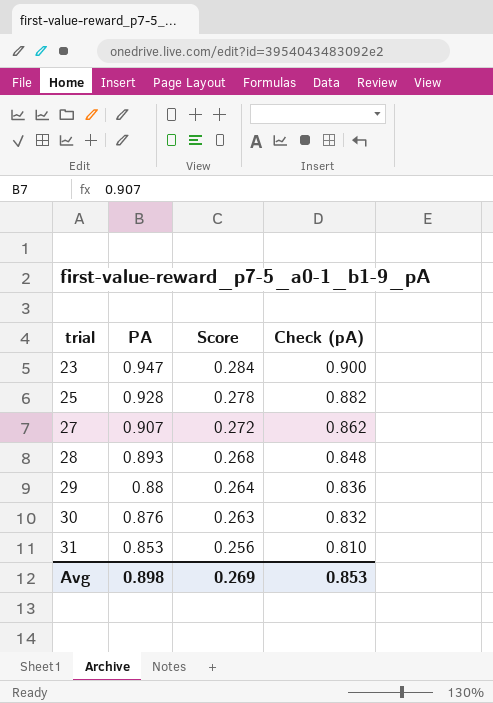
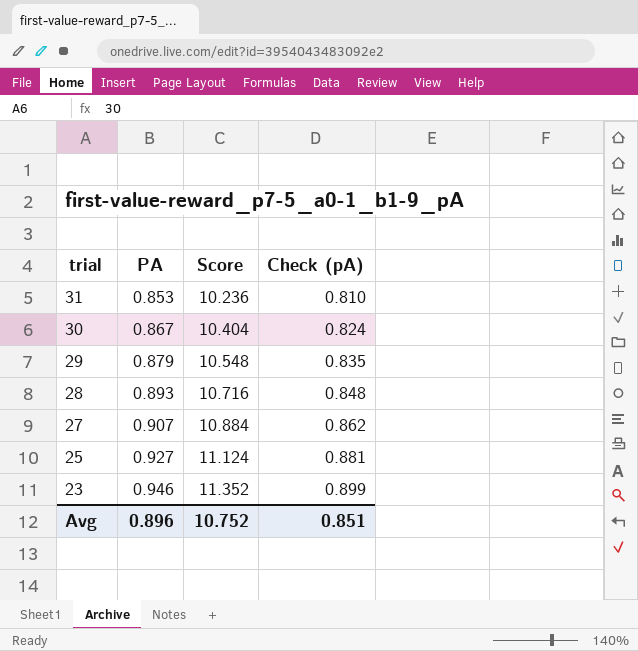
row order: trial ascending -> trial descending
column Score | formula: [PA] * 0.3 -> [PA] * 12
30 | PA: 0.876 -> 0.867
30 | Check (pA): 0.832 -> 0.824
29 | PA: 0.88 -> 0.879
29 | Check (pA): 0.836 -> 0.835
25 | PA: 0.928 -> 0.927
25 | Check (pA): 0.882 -> 0.881
23 | PA: 0.947 -> 0.946
23 | Check (pA): 0.900 -> 0.899
Avg | PA: 0.898 -> 0.896
Avg | Score: 0.269 -> 10.752
Avg | Check (pA): 0.853 -> 0.851

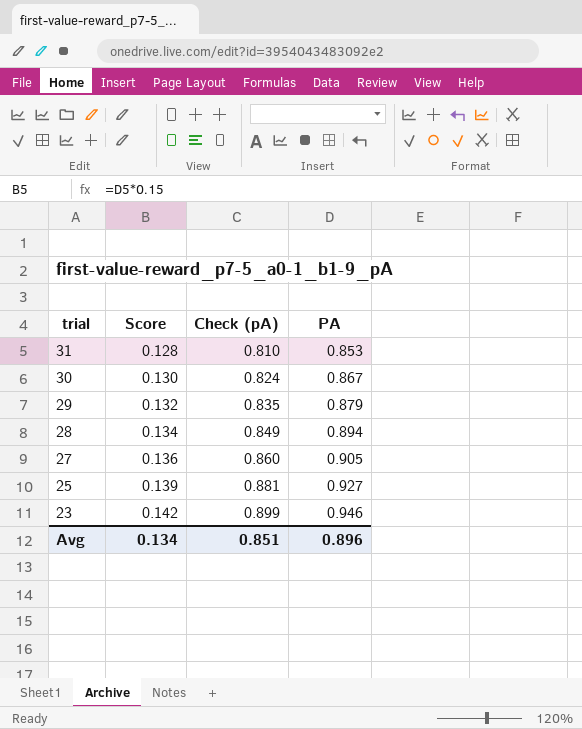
column Score | formula: [PA] * 12 -> [PA] * 0.15
column PA | position: 2 -> 4
28 | Check (pA): 0.848 -> 0.849
28 | PA: 0.893 -> 0.894
27 | Check (pA): 0.862 -> 0.860
27 | PA: 0.907 -> 0.905
Avg | Score: 10.752 -> 0.134

